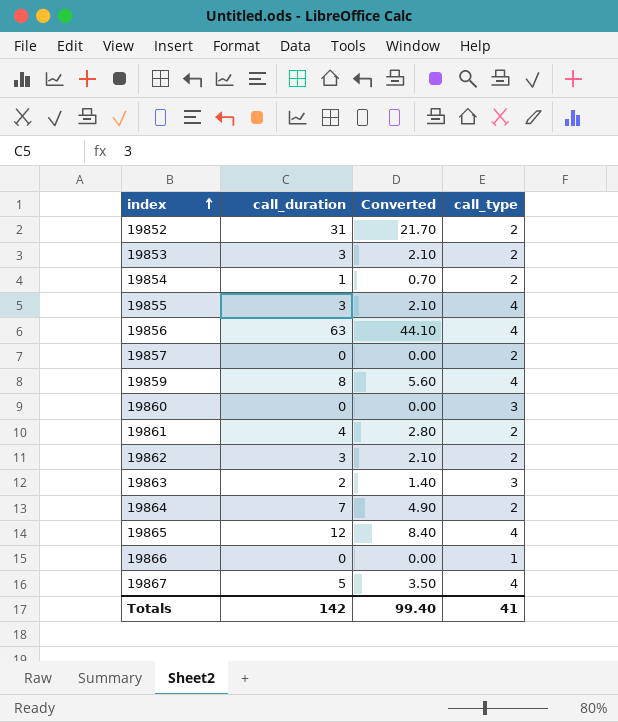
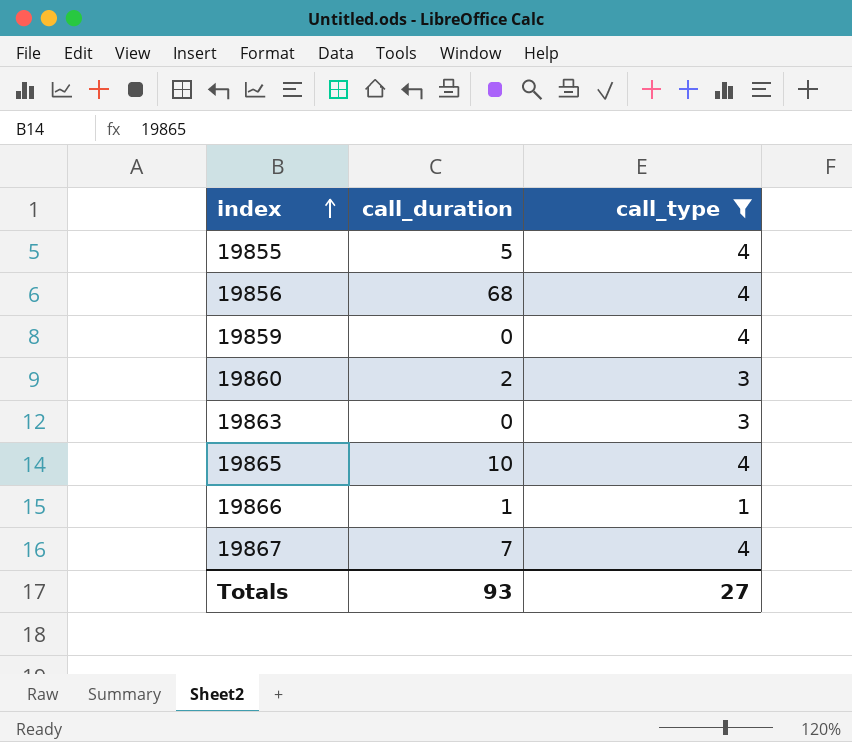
filter: none -> call_type != 2
column Converted | formula: [call_duration] * 0.7 -> none
19855 | call_duration: 3 -> 5
19856 | call_duration: 63 -> 68
19859 | call_duration: 8 -> 0
19860 | call_duration: 0 -> 2
19863 | call_duration: 2 -> 0
19865 | call_duration: 12 -> 10
19866 | call_duration: 0 -> 1
19867 | call_duration: 5 -> 7
Totals | call_duration: 142 -> 93
Totals | call_type: 41 -> 27

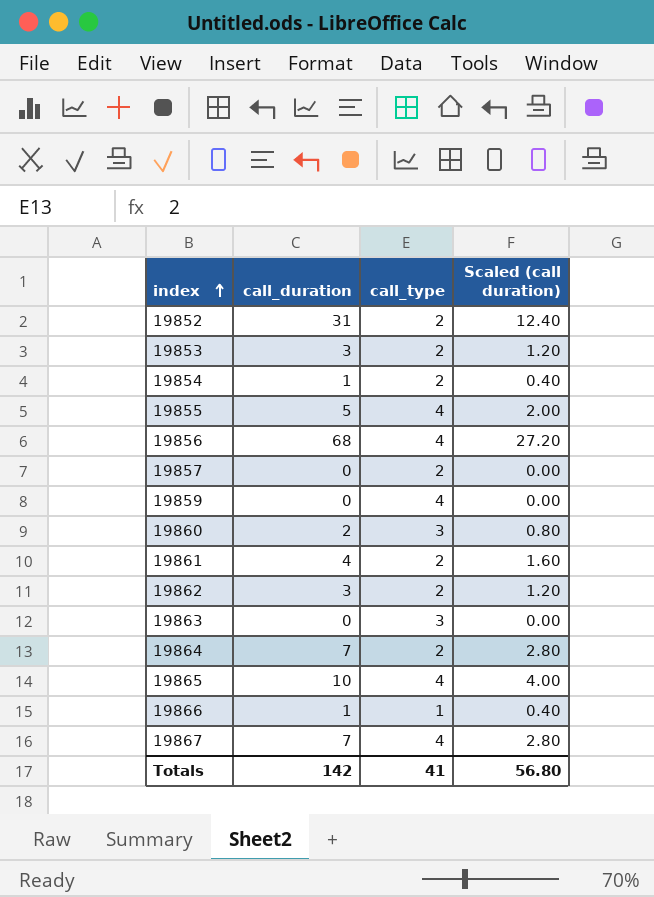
filter: call_type != 2 -> none
column Scaled (call duration) | formula: none -> [call_duration] * 0.4
Totals | call_duration: 93 -> 142
Totals | call_type: 27 -> 41

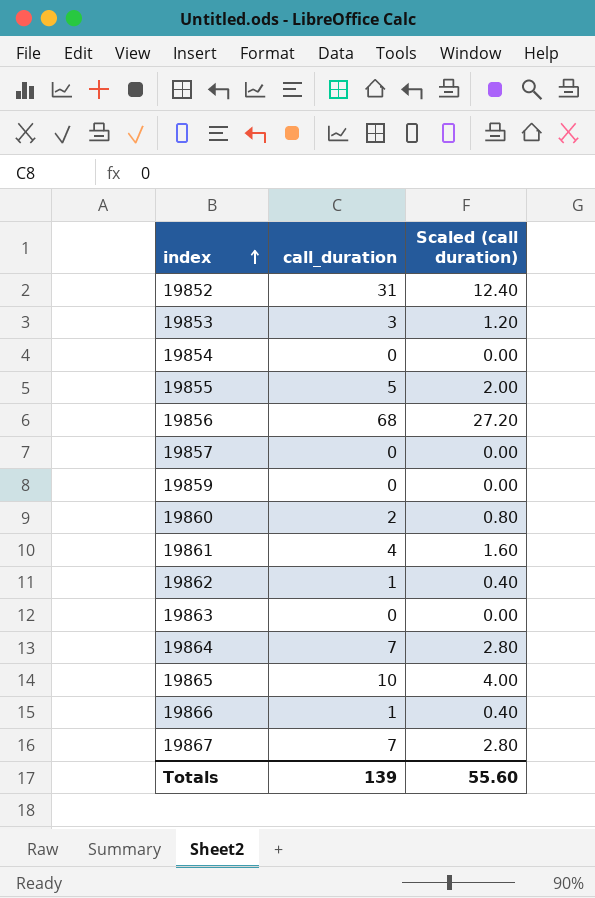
column call_type | position: 3 -> none
19854 | call_duration: 1 -> 0
19854 | Scaled (call duration): 0.40 -> 0.00
19862 | call_duration: 3 -> 1
19862 | Scaled (call duration): 1.20 -> 0.40
Totals | call_duration: 142 -> 139
Totals | Scaled (call duration): 56.80 -> 55.60

